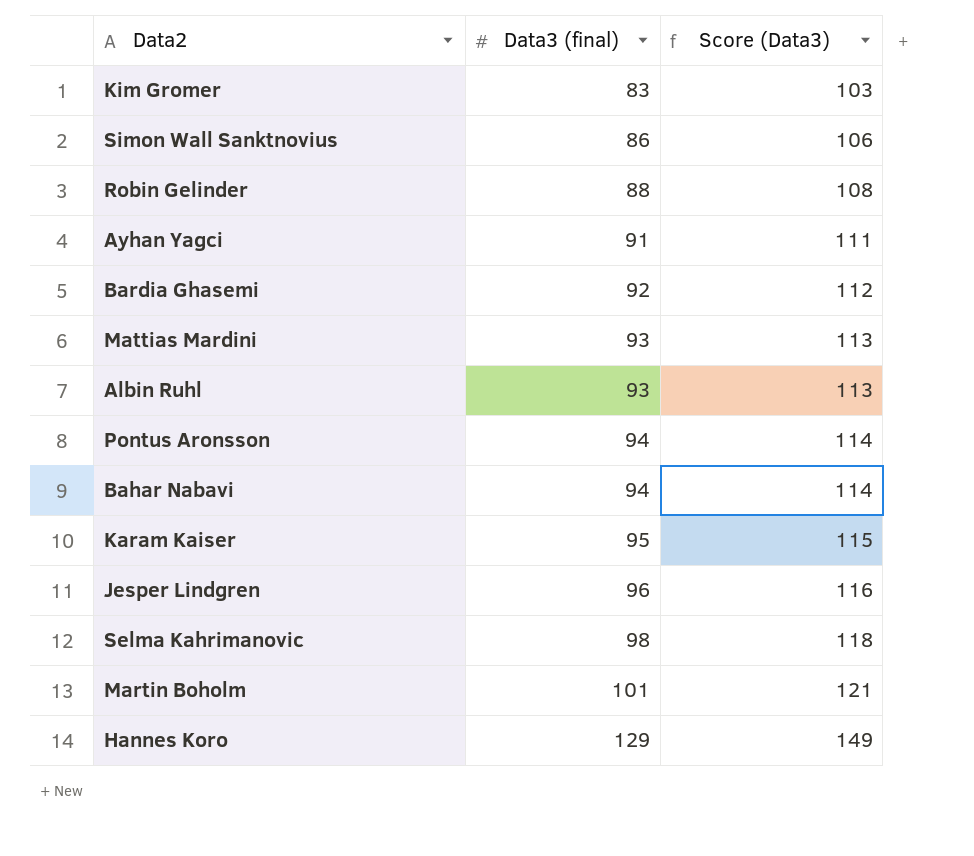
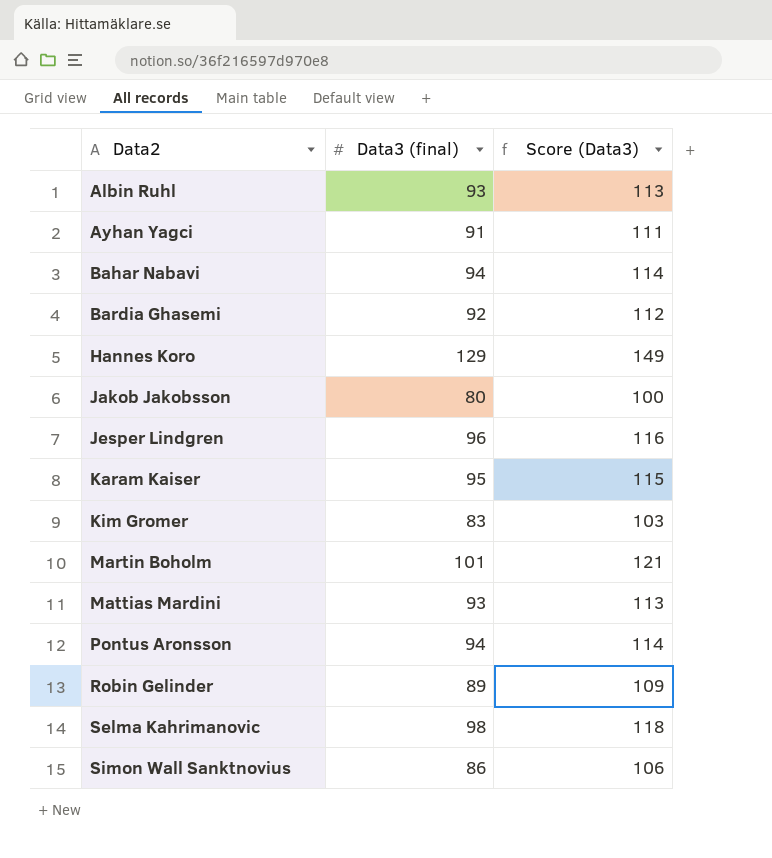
row order: Data3 (final) ascending -> Data2 ascending
row Jakob Jakobsson: none -> 80 | 100
Robin Gelinder | Data3 (final): 88 -> 89
Robin Gelinder | Score (Data3): 108 -> 109

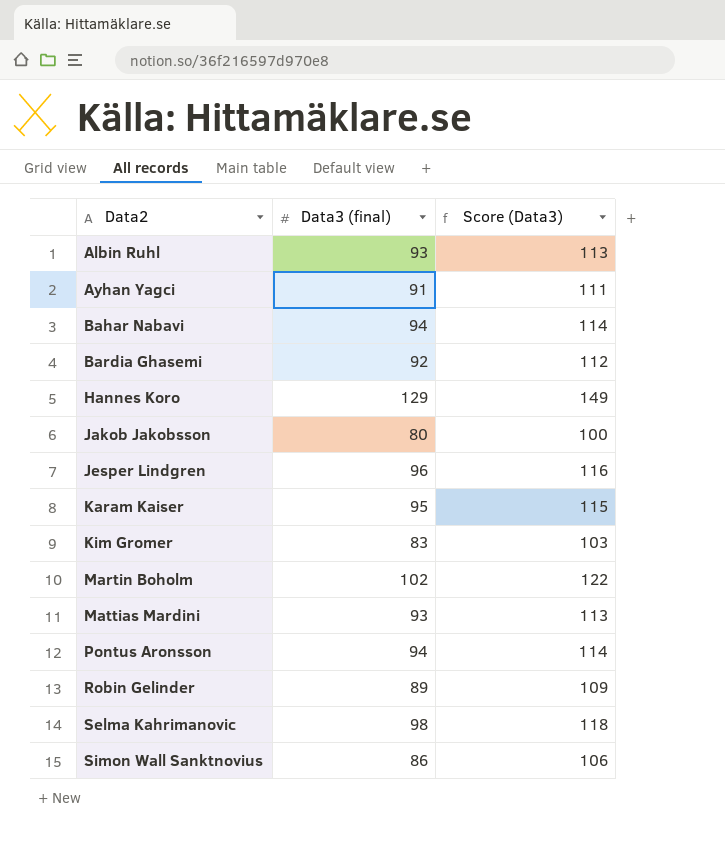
Martin Boholm | Data3 (final): 101 -> 102
Martin Boholm | Score (Data3): 121 -> 122

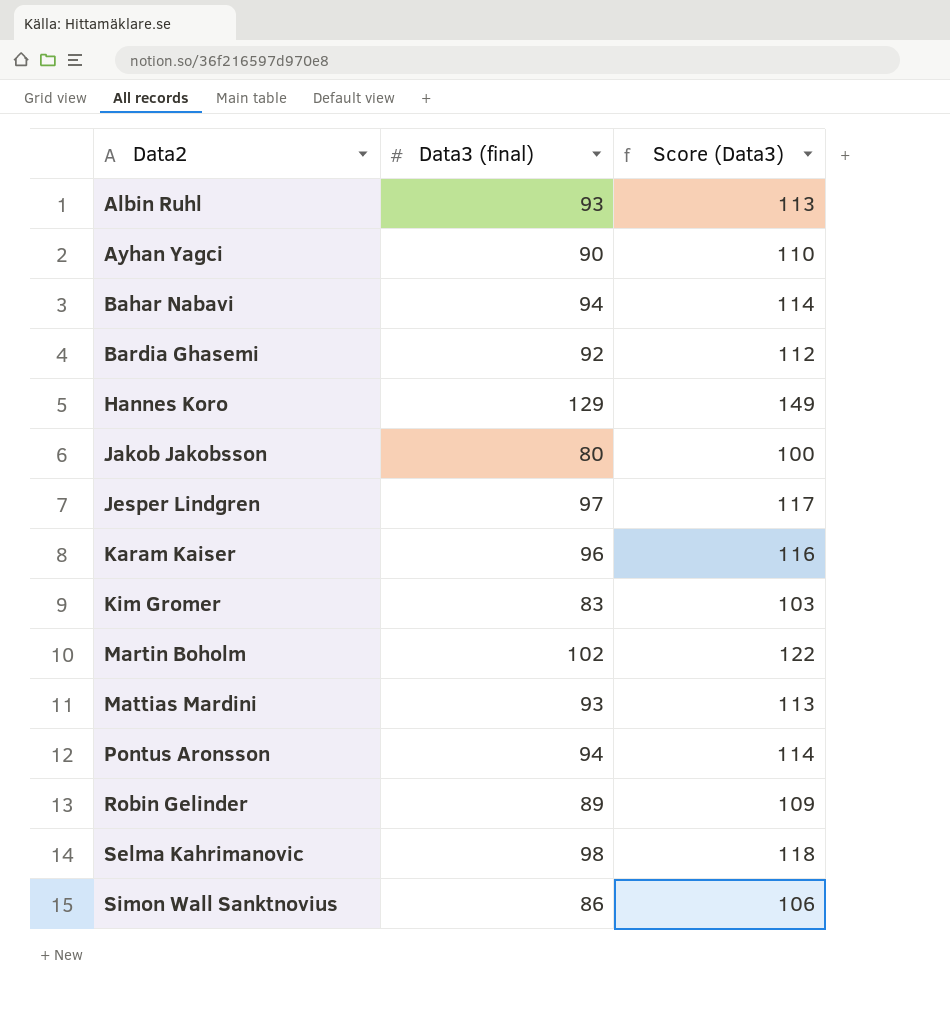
Ayhan Yagci | Data3 (final): 91 -> 90
Ayhan Yagci | Score (Data3): 111 -> 110
Jesper Lindgren | Data3 (final): 96 -> 97
Jesper Lindgren | Score (Data3): 116 -> 117
Karam Kaiser | Data3 (final): 95 -> 96
Karam Kaiser | Score (Data3): 115 -> 116

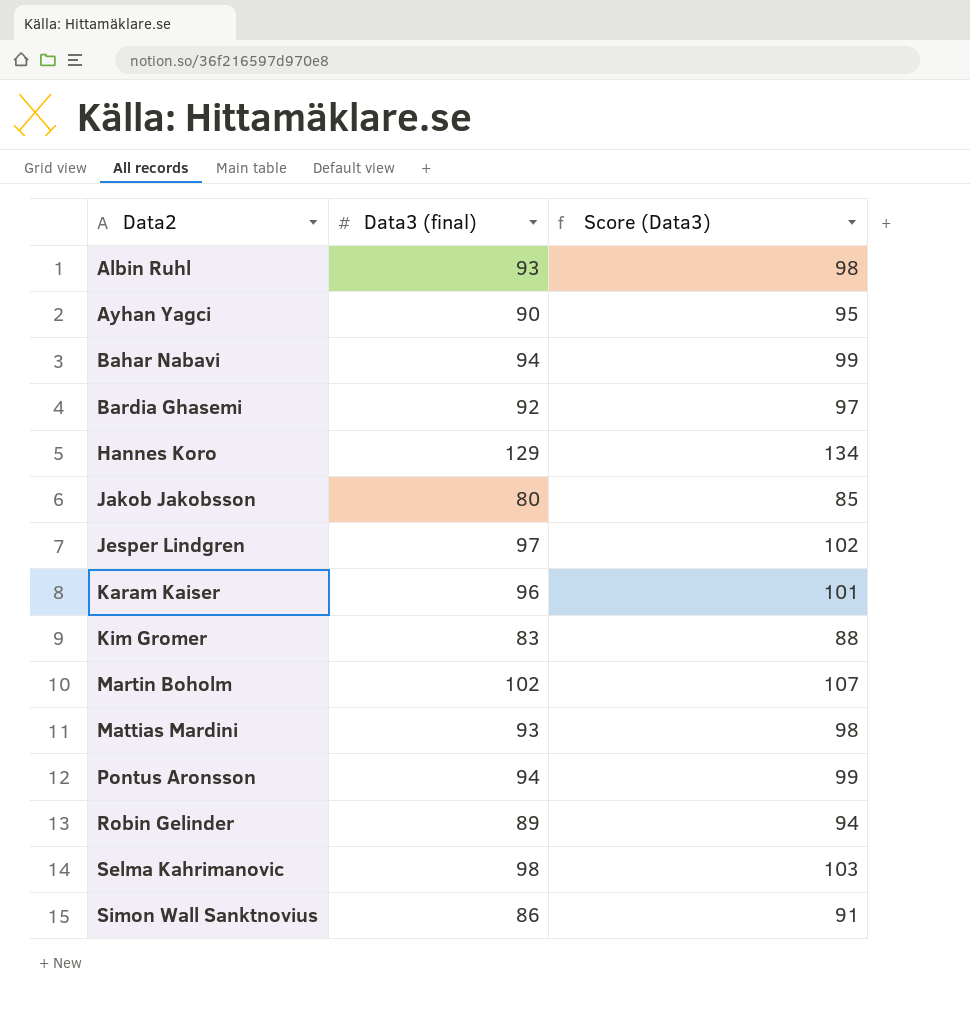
column Score (Data3) | formula: [Data3 (final)] + 20 -> [Data3 (final)] + 5

